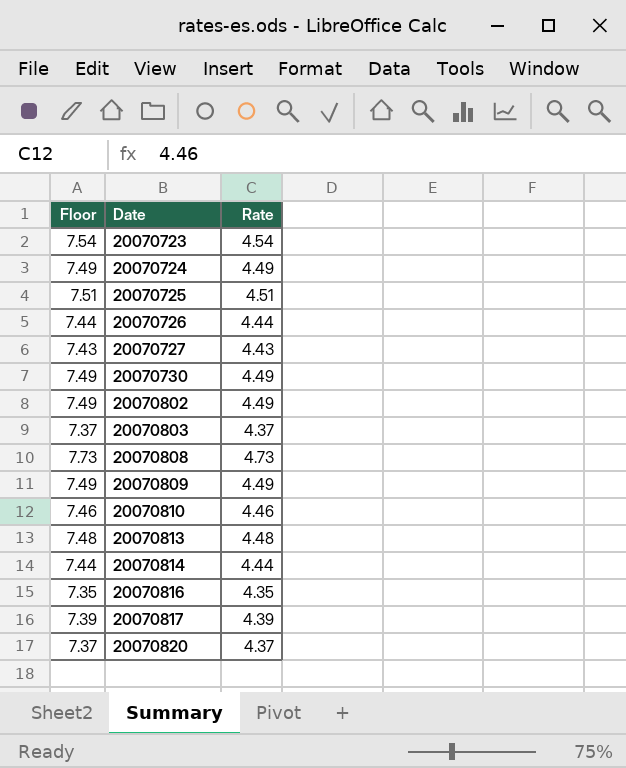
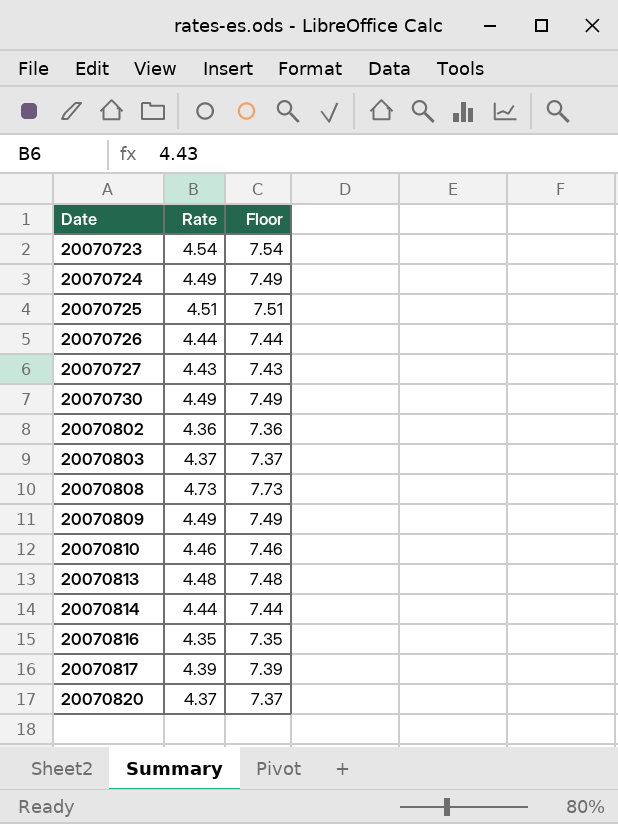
column Floor | position: 1 -> 3
20070802 | Rate: 4.49 -> 4.36
20070802 | Floor: 7.49 -> 7.36

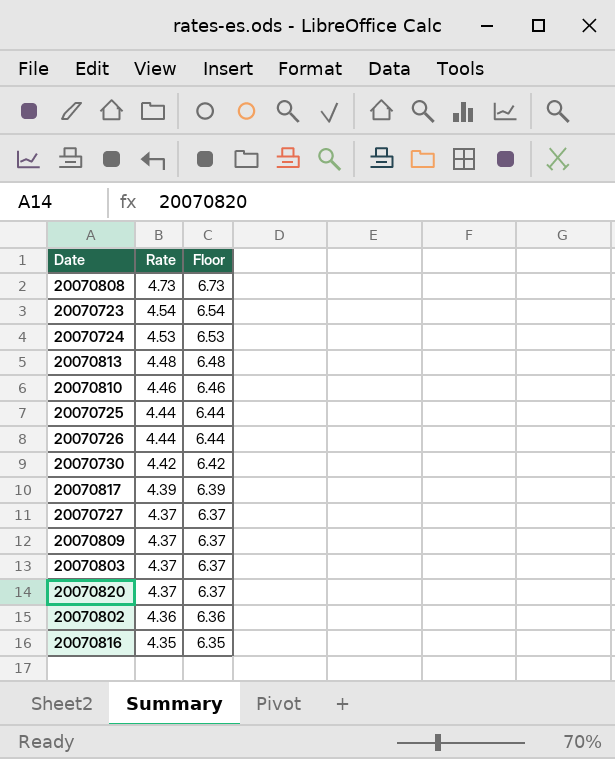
row order: Date ascending -> Rate descending
column Floor | formula: [Rate] + 3 -> [Rate] + 2
row 20070814: 4.44 | 7.44 -> none
20070724 | Rate: 4.49 -> 4.53
20070725 | Rate: 4.51 -> 4.44
20070730 | Rate: 4.49 -> 4.42
20070727 | Rate: 4.43 -> 4.37
20070809 | Rate: 4.49 -> 4.37

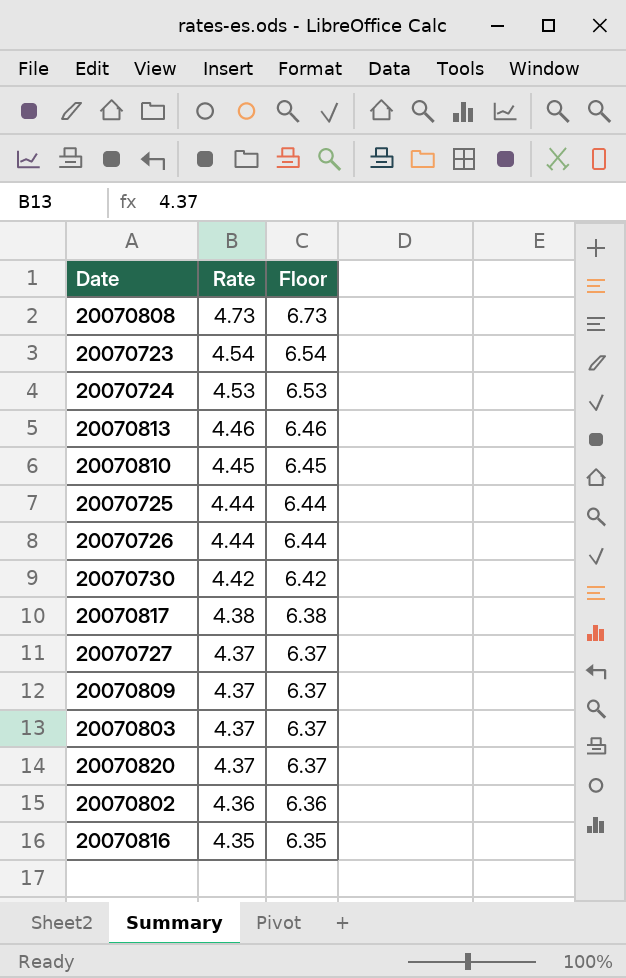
20070813 | Rate: 4.48 -> 4.46
20070813 | Floor: 6.48 -> 6.46
20070810 | Rate: 4.46 -> 4.45
20070810 | Floor: 6.46 -> 6.45
20070817 | Rate: 4.39 -> 4.38
20070817 | Floor: 6.39 -> 6.38

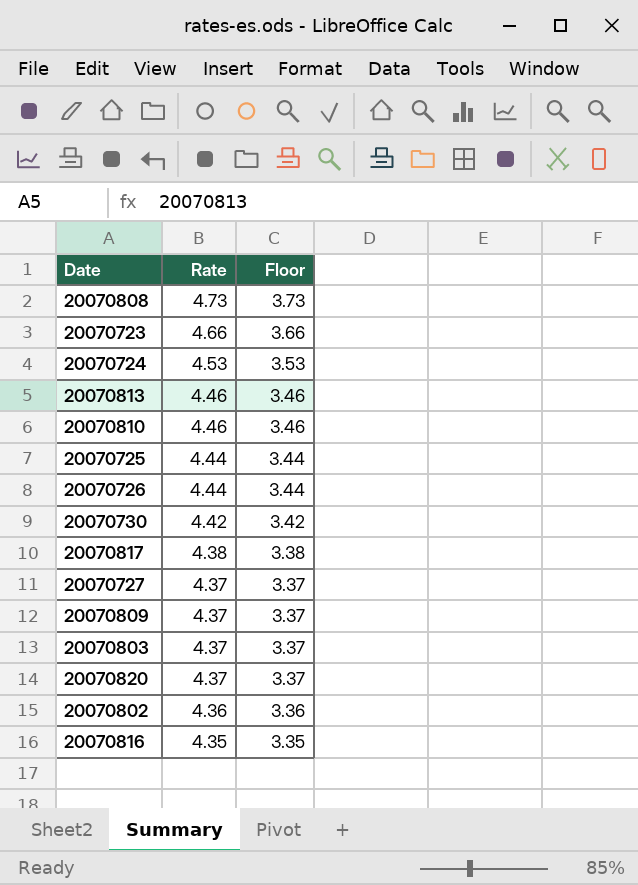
column Floor | formula: [Rate] + 2 -> [Rate] - 1
20070723 | Rate: 4.54 -> 4.66
20070810 | Rate: 4.45 -> 4.46

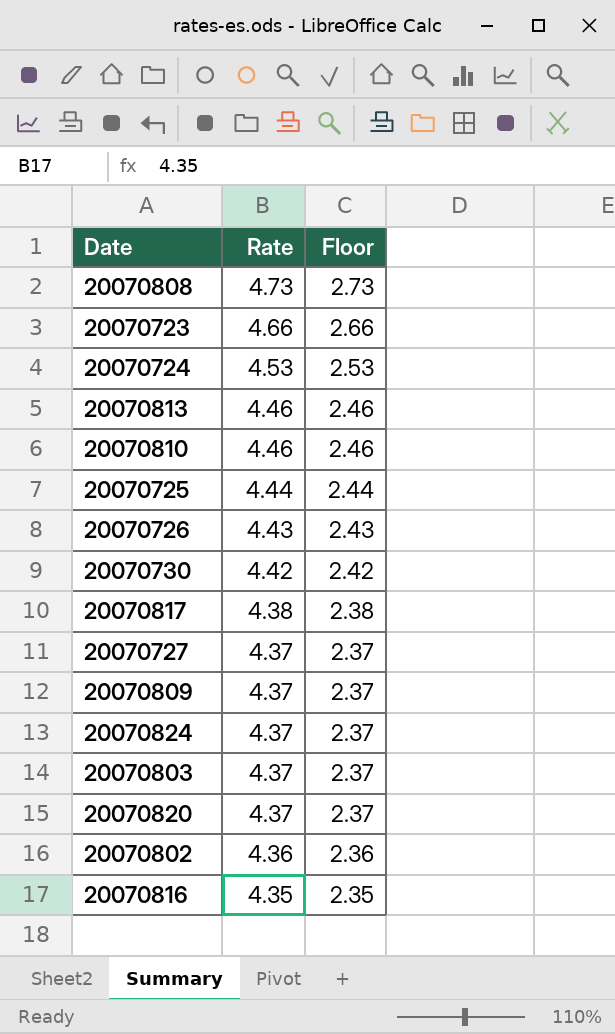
column Floor | formula: [Rate] - 1 -> [Rate] - 2
20070726 | Rate: 4.44 -> 4.43
row 20070824: none -> 4.37 | 2.37

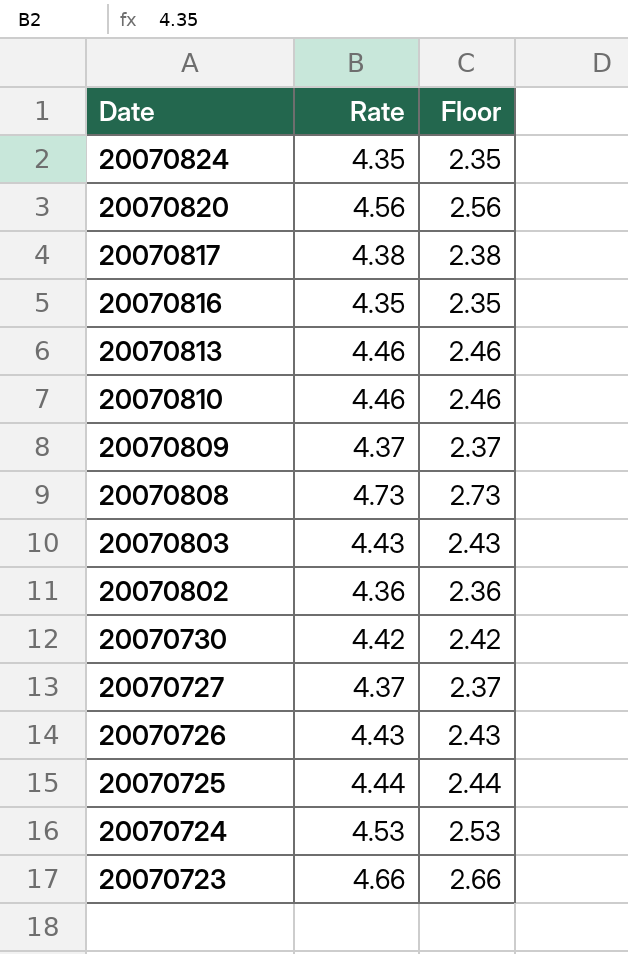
row order: Rate descending -> Date descending
20070824 | Rate: 4.37 -> 4.35
20070824 | Floor: 2.37 -> 2.35
20070820 | Rate: 4.37 -> 4.56
20070820 | Floor: 2.37 -> 2.56
20070803 | Rate: 4.37 -> 4.43
20070803 | Floor: 2.37 -> 2.43

